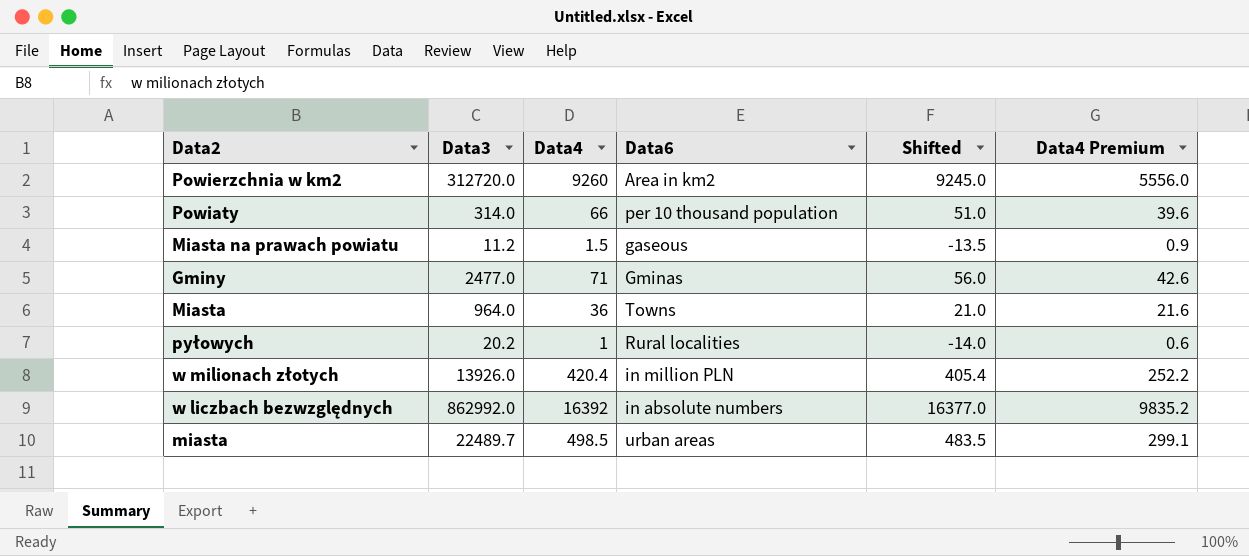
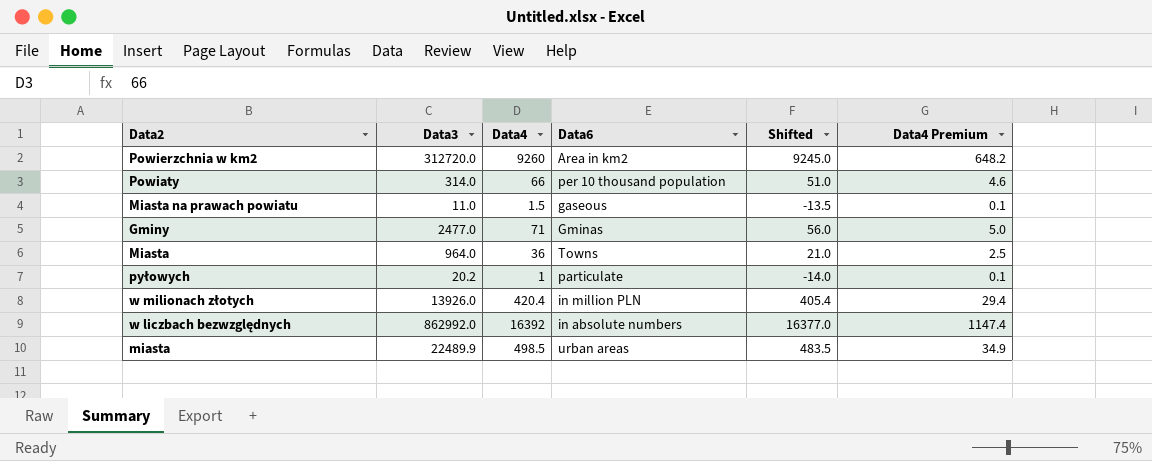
column Data4 Premium | formula: [Data4] * 0.6 -> [Data4] * 0.07
Miasta na prawach powiatu | Data3: 11.2 -> 11.0
pyłowych | Data6: Rural localities -> particulate
miasta | Data3: 22489.7 -> 22489.9

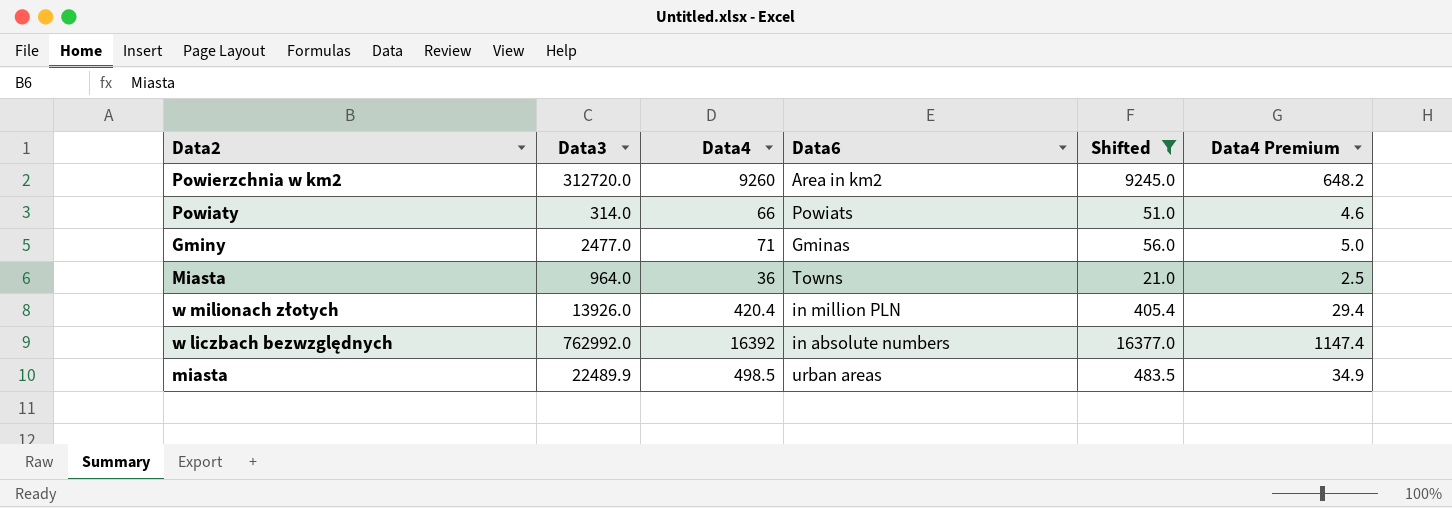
filter: none -> Shifted >= 21.0
Powiaty | Data6: per 10 thousand population -> Powiats
w liczbach bezwzględnych | Data3: 862992.0 -> 762992.0

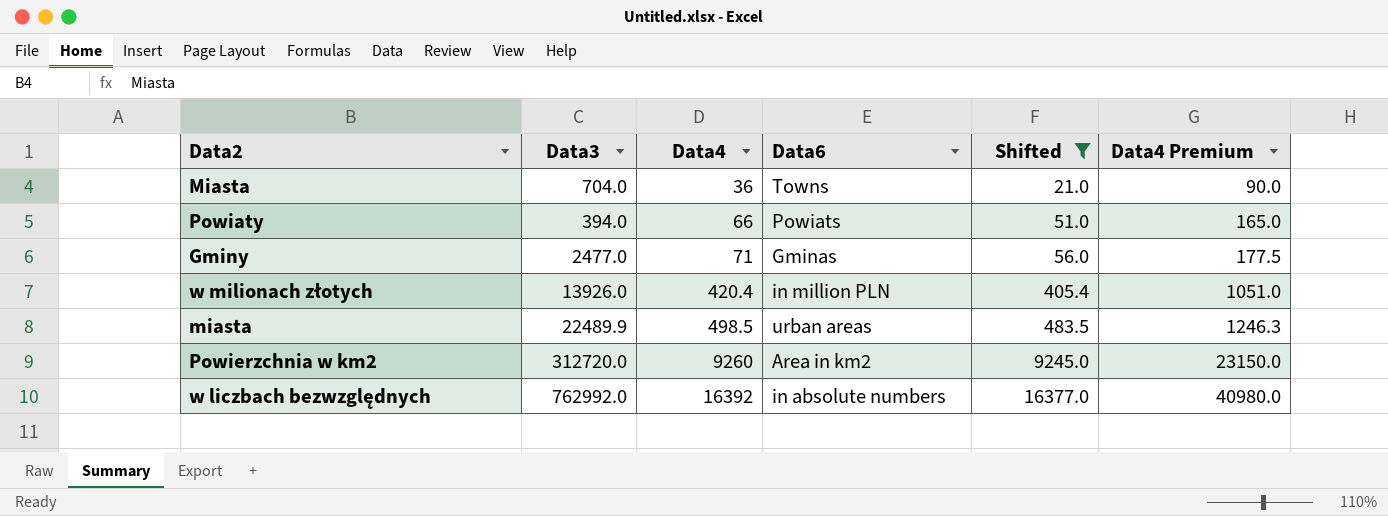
row order: none -> Data4 ascending
column Data4 Premium | formula: [Data4] * 0.07 -> [Data4] * 2.5
Miasta | Data3: 964.0 -> 704.0
Powiaty | Data3: 314.0 -> 394.0

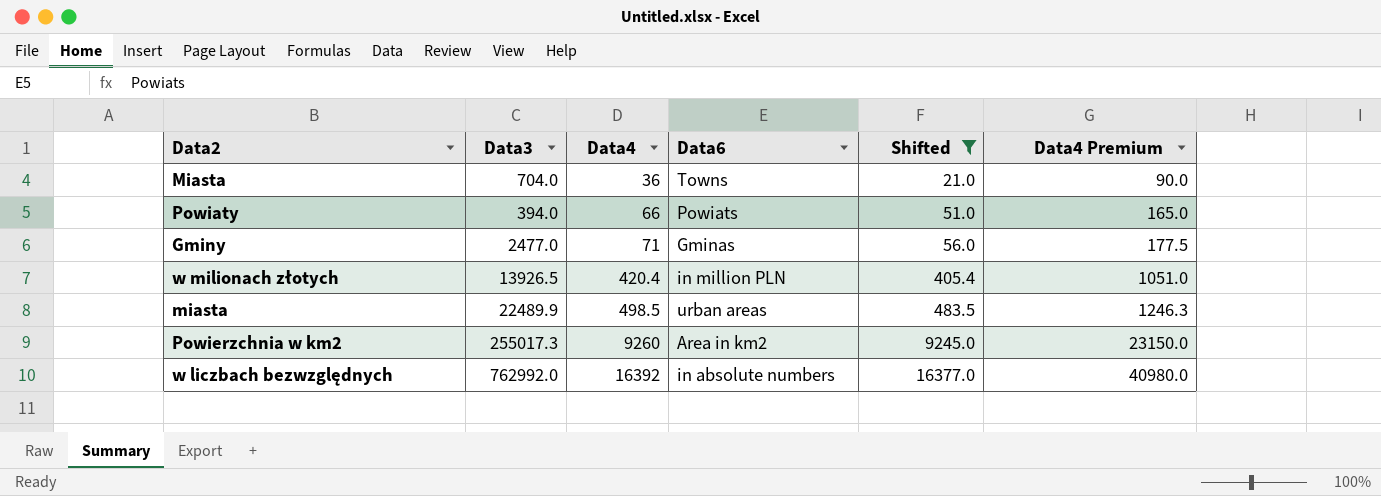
w milionach złotych | Data3: 13926.0 -> 13926.5
Powierzchnia w km2 | Data3: 312720.0 -> 255017.3

